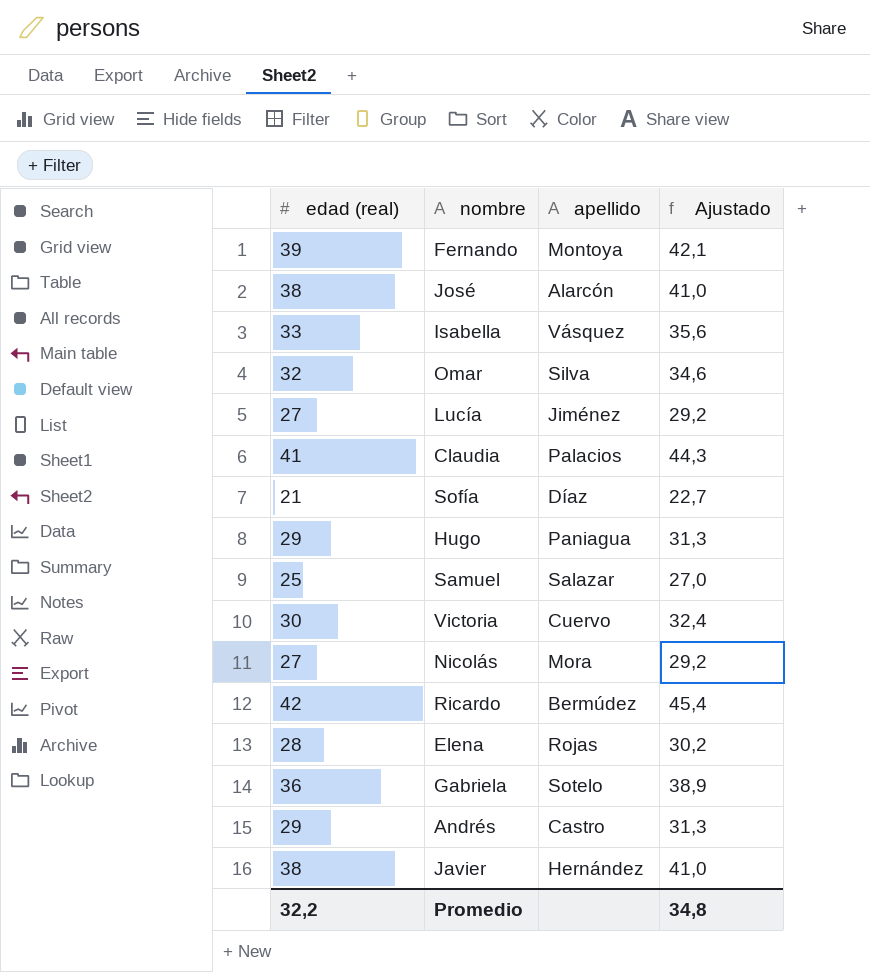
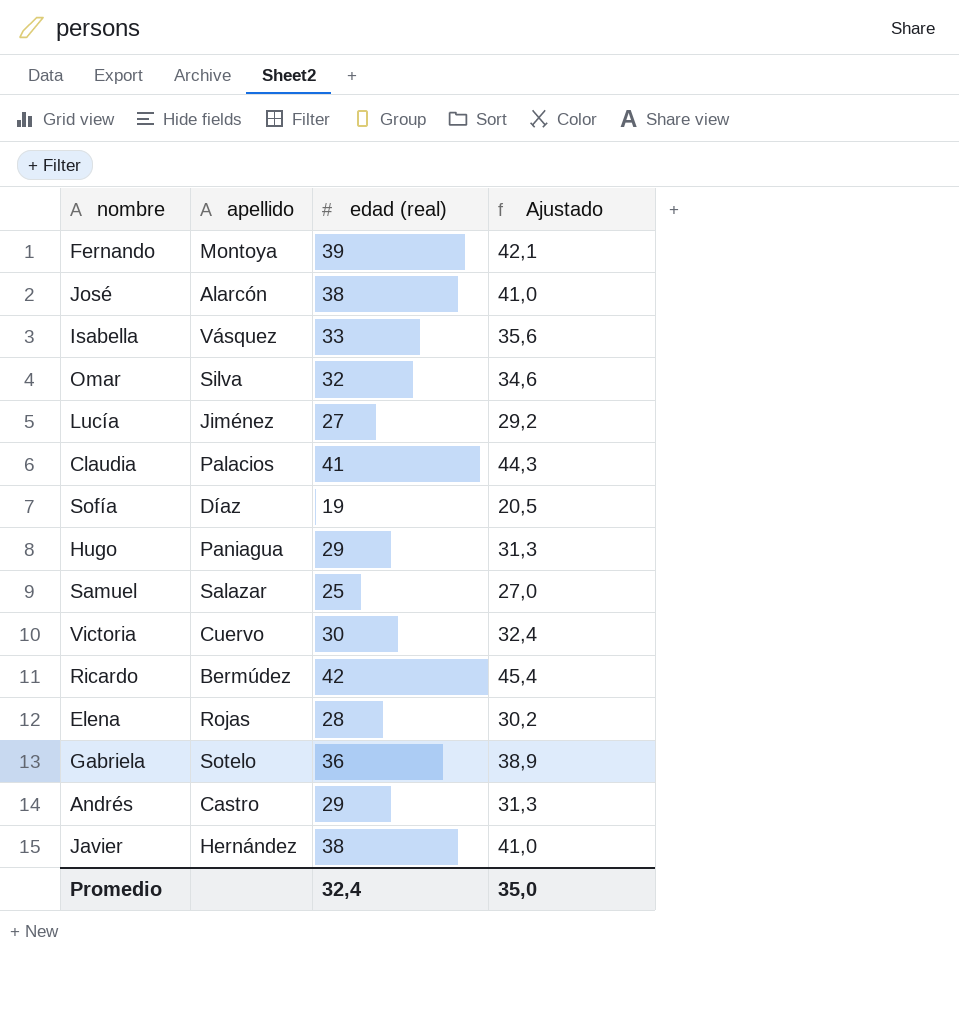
column edad (real) | position: 1 -> 3
row Nicolás: 27 | Mora | 29,2 -> none
Sofía | edad (real): 21 -> 19
Sofía | Ajustado: 22,7 -> 20,5
Promedio | edad (real): 32,2 -> 32,4
Promedio | Ajustado: 34,8 -> 35,0

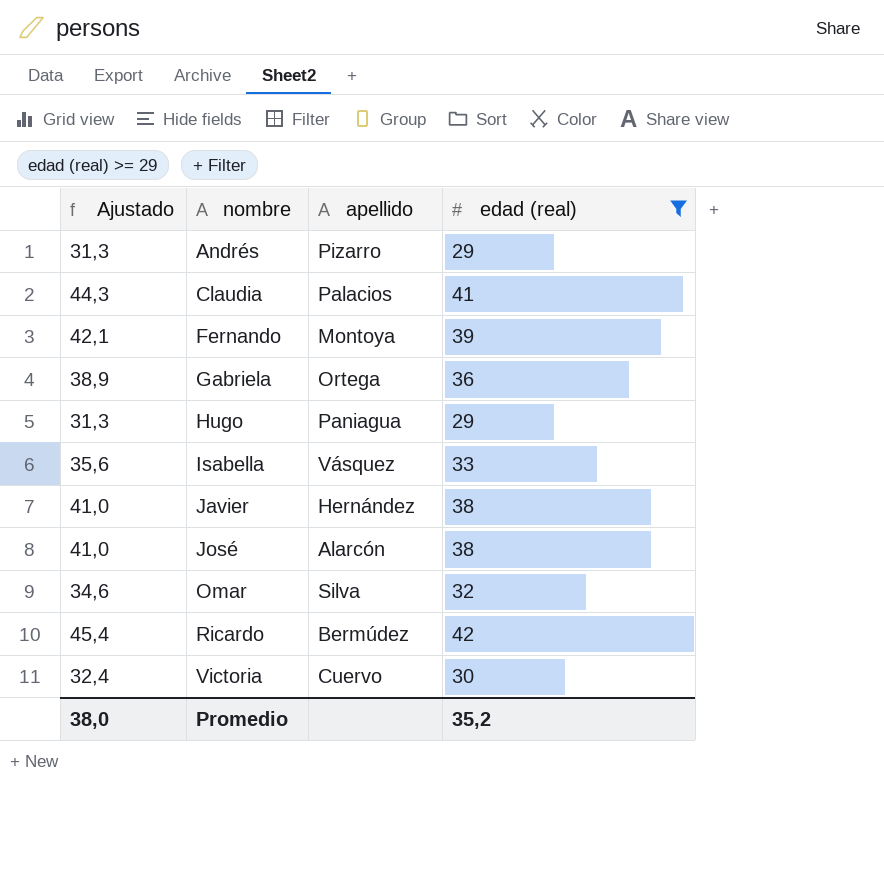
filter: none -> edad (real) >= 29
row order: none -> nombre ascending
column Ajustado | position: 4 -> 1
Andrés | apellido: Castro -> Pizarro
Gabriela | apellido: Sotelo -> Ortega
Promedio | Ajustado: 35,0 -> 38,0
Promedio | edad (real): 32,4 -> 35,2

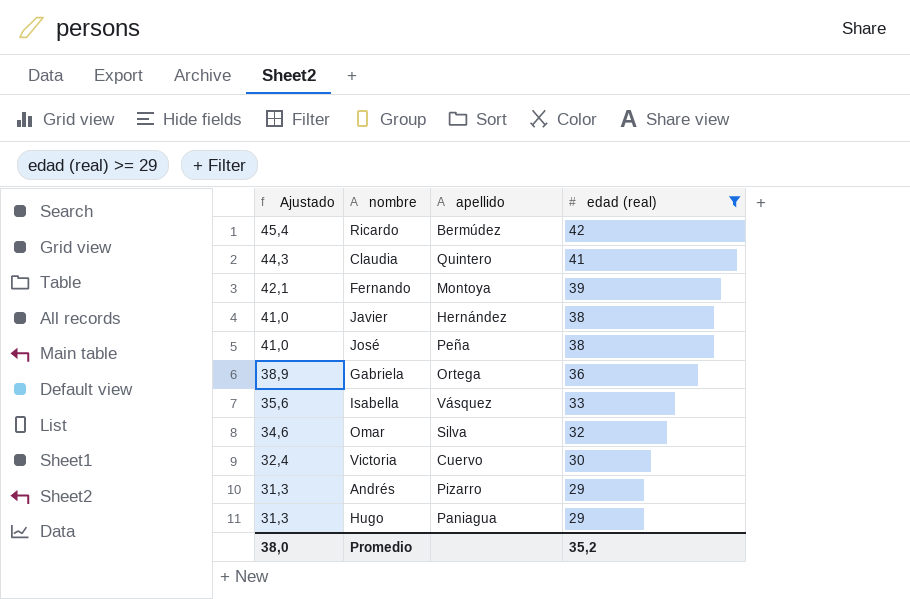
row order: nombre ascending -> Ajustado descending
Claudia | apellido: Palacios -> Quintero
José | apellido: Alarcón -> Peña

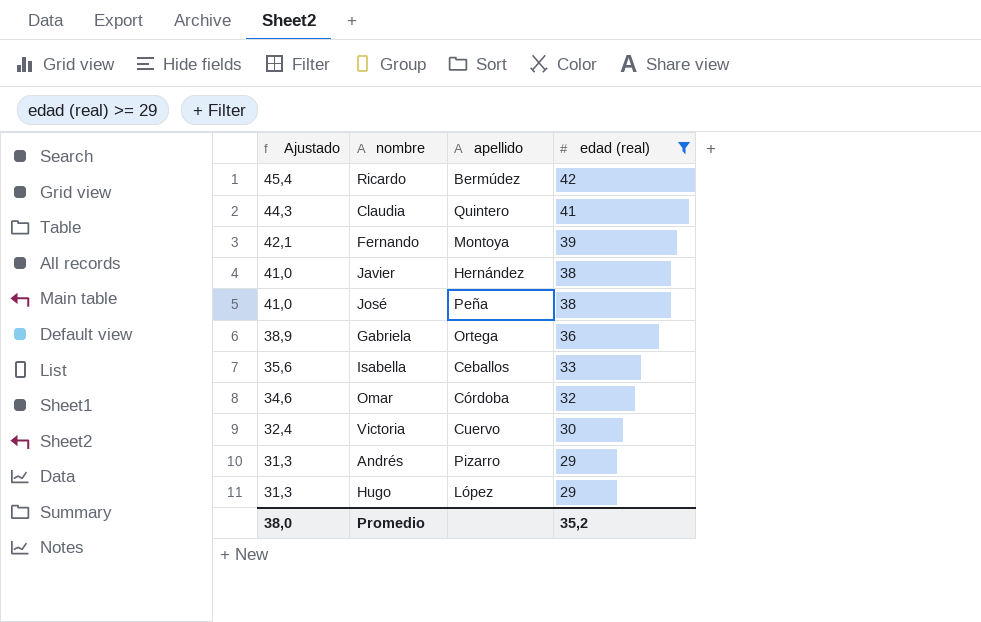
Isabella | apellido: Vásquez -> Ceballos
Omar | apellido: Silva -> Córdoba
Hugo | apellido: Paniagua -> López

